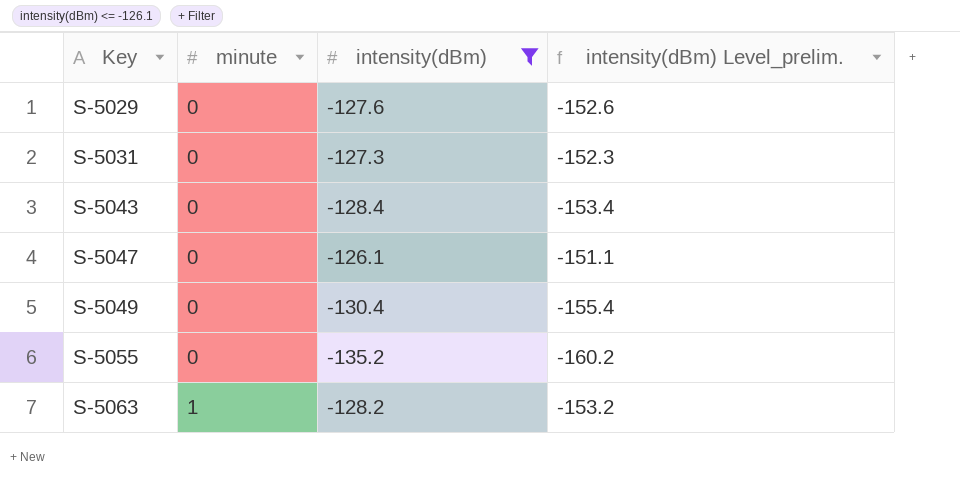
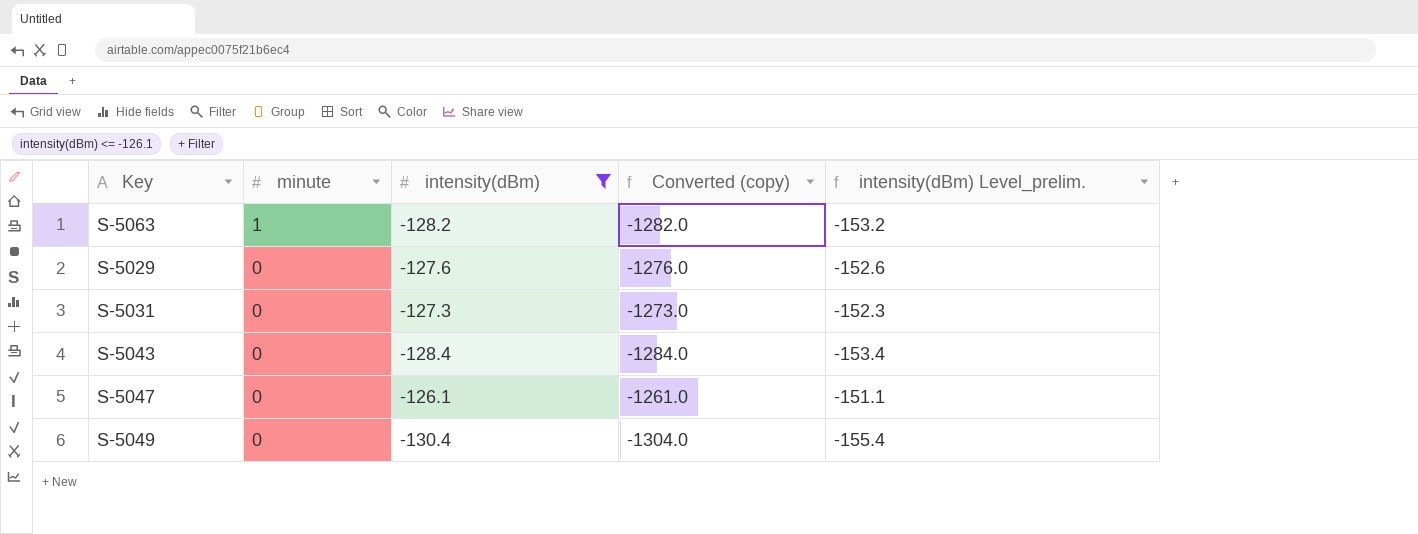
row order: Key ascending -> minute descending
column Converted (copy) | formula: none -> [intensity(dBm)] * 10
row S-5055: 0 | -135.2 | -160.2 -> none

